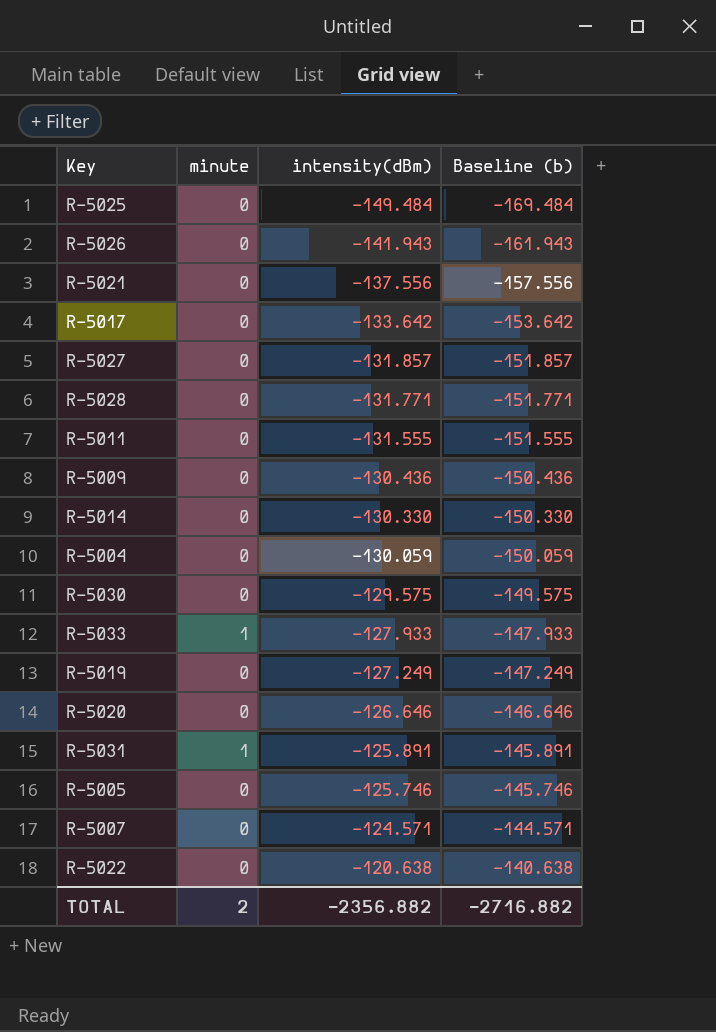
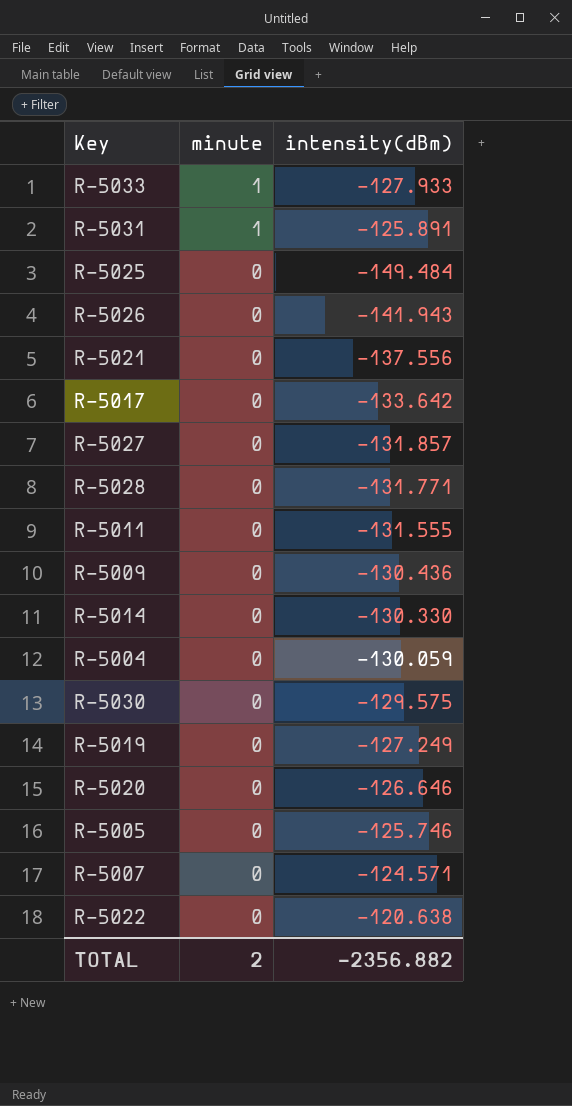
row order: intensity(dBm) ascending -> minute descending
column Baseline (b) | formula: [intensity(dBm)] - 20 -> none

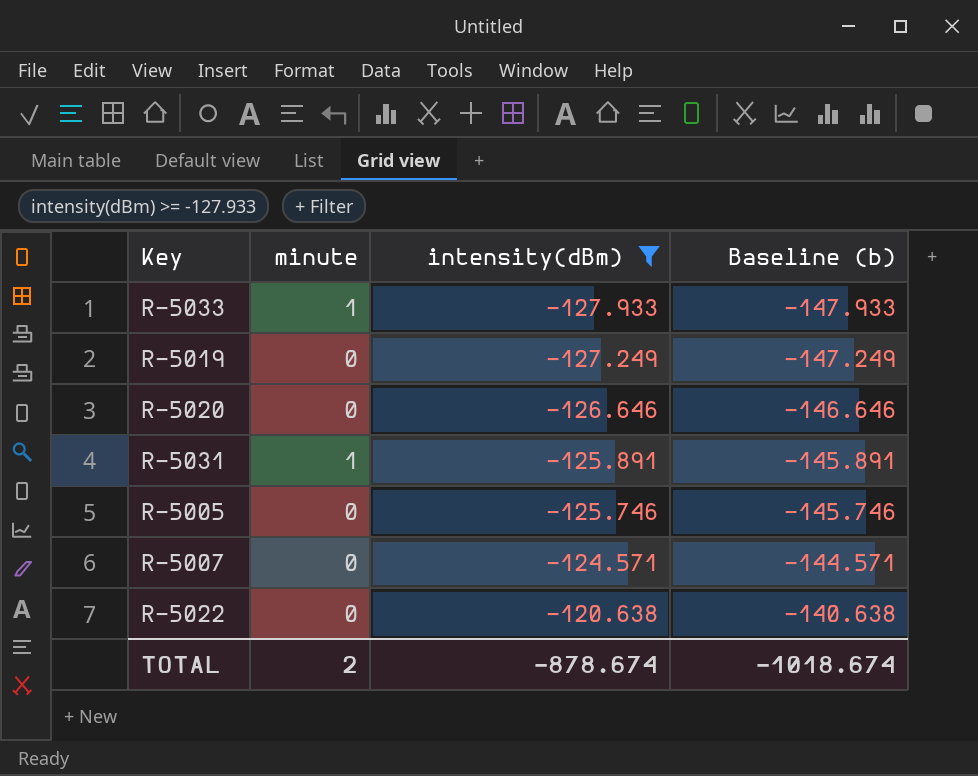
filter: none -> intensity(dBm) >= -127.933
row order: minute descending -> intensity(dBm) ascending
column Baseline (b) | formula: none -> [intensity(dBm)] - 20
TOTAL | intensity(dBm): -2356.882 -> -878.674

